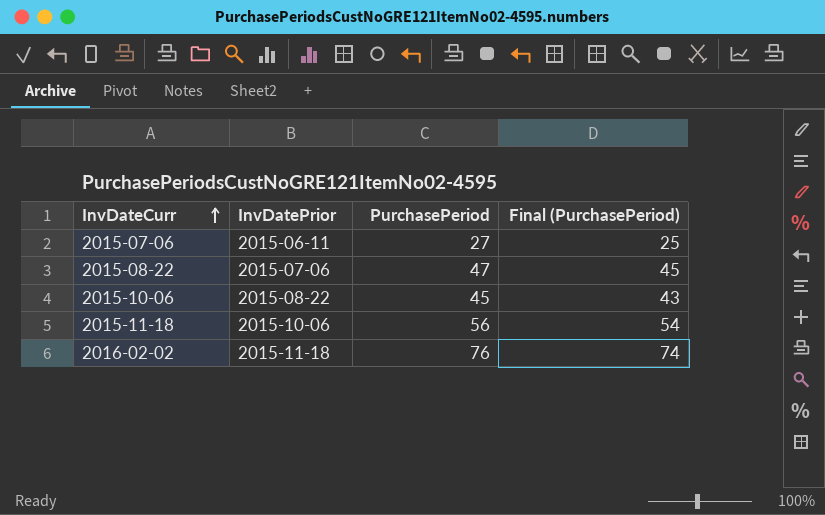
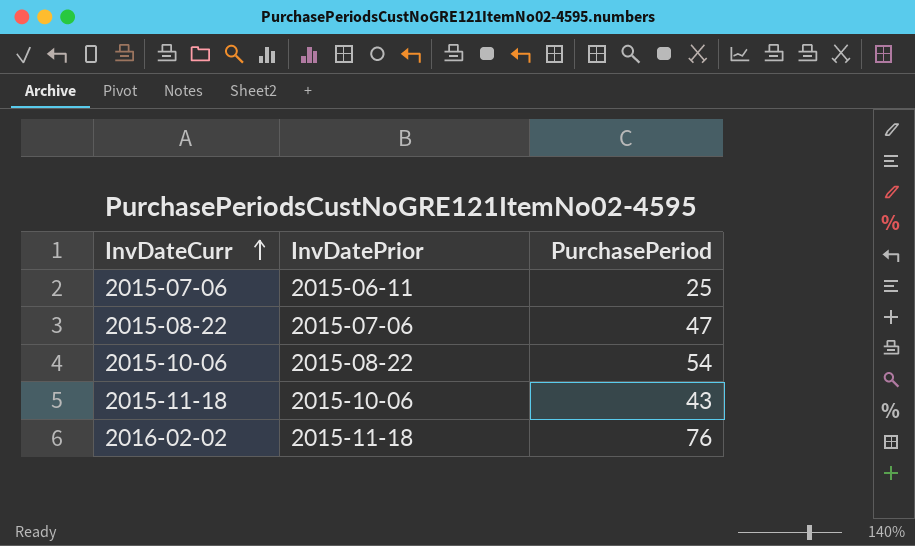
column Final (PurchasePeriod) | formula: [PurchasePeriod] - 2 -> none
2015-07-06 | PurchasePeriod: 27 -> 25
2015-10-06 | PurchasePeriod: 45 -> 54
2015-11-18 | PurchasePeriod: 56 -> 43

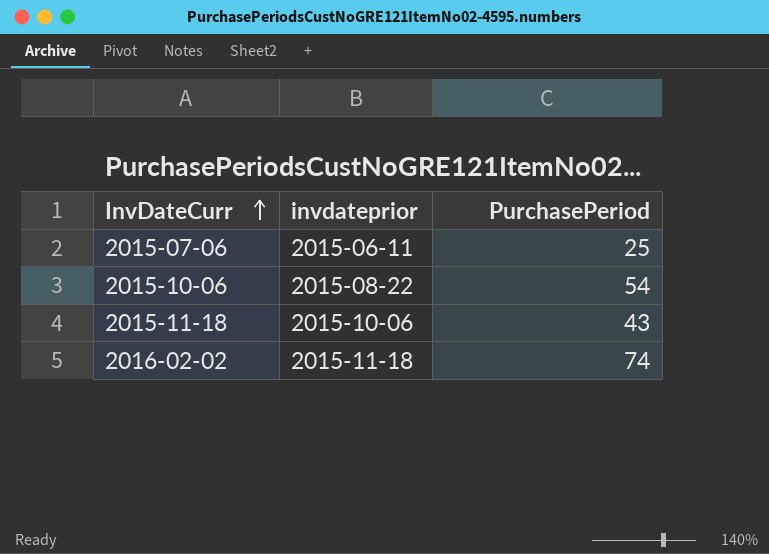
column name: InvDatePrior -> invdateprior
row 2015-08-22: 2015-07-06 | 47 -> none
2016-02-02 | PurchasePeriod: 76 -> 74

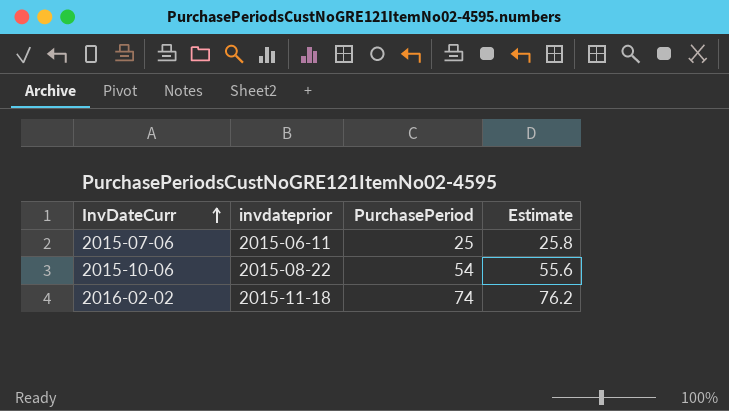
column Estimate | formula: none -> [PurchasePeriod] * 1.03
row 2015-11-18: 2015-10-06 | 43 -> none

